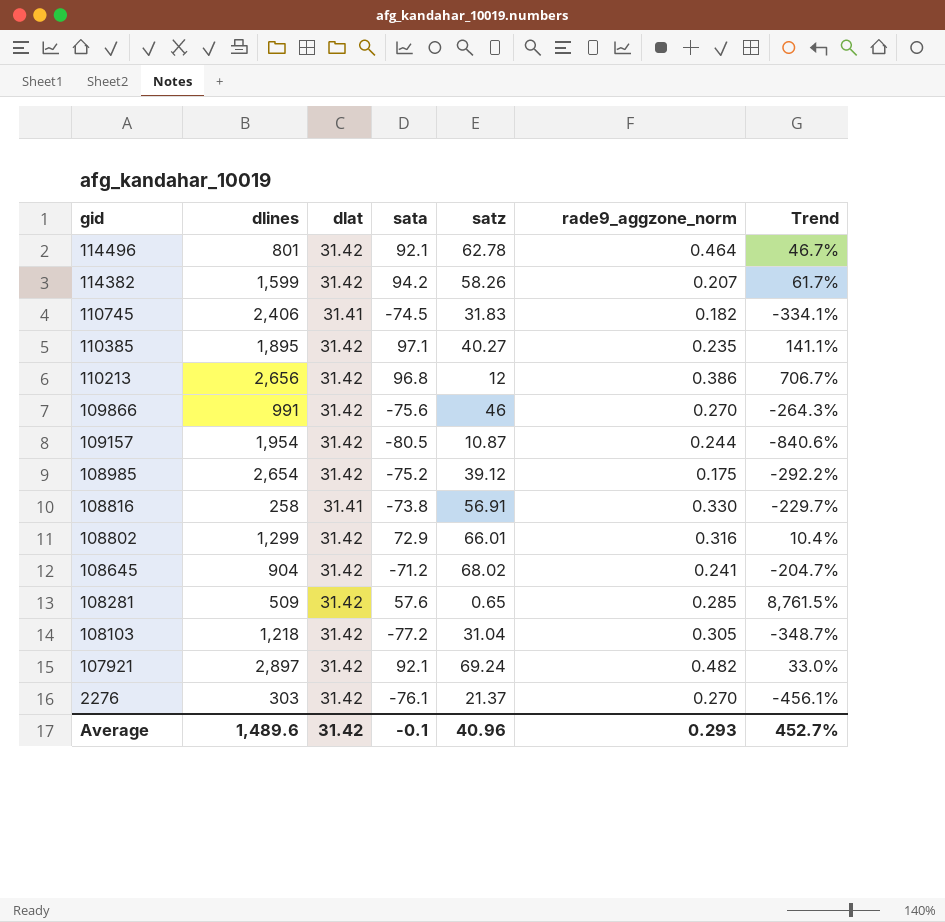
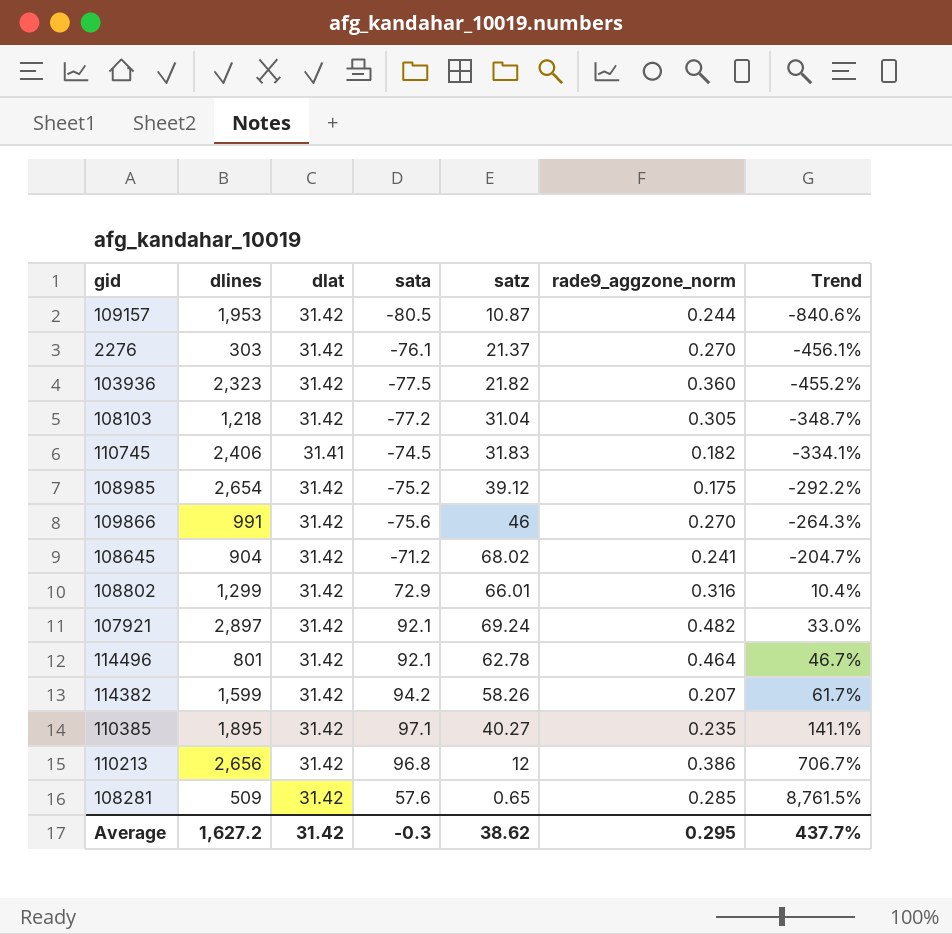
row order: gid descending -> Trend ascending
row 108816: 258 | 31.41 | -73.8 | 56.91 | 0.330 | -229.7% -> none
109157 | dlines: 1,954 -> 1,953
row 103936: none -> 2,323 | 31.42 | -77.5 | 21.82 | 0.360 | -455.2%
Average | dlines: 1,489.6 -> 1,627.2
Average | sata: -0.1 -> -0.3
Average | satz: 40.96 -> 38.62
Average | rade9_aggzone_norm: 0.293 -> 0.295
Average | Trend: 452.7% -> 437.7%

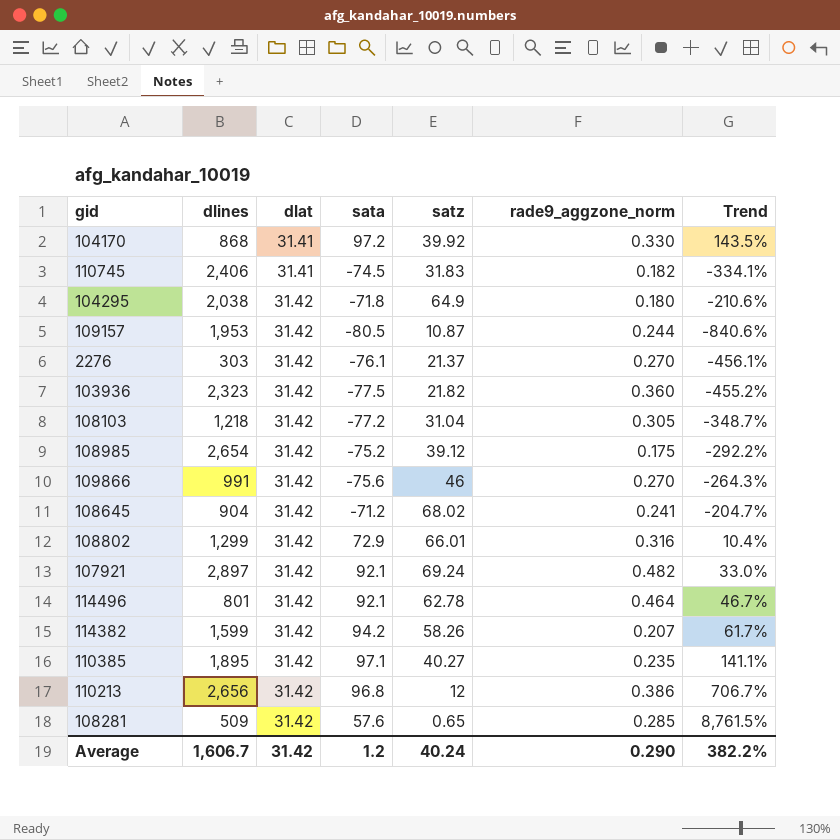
row order: Trend ascending -> dlat ascending
row 104170: none -> 868 | 31.41 | 97.2 | 39.92 | 0.330 | 143.5%
row 104295: none -> 2,038 | 31.42 | -71.8 | 64.9 | 0.180 | -210.6%
Average | dlines: 1,627.2 -> 1,606.7
Average | sata: -0.3 -> 1.2
Average | satz: 38.62 -> 40.24
Average | rade9_aggzone_norm: 0.295 -> 0.290
Average | Trend: 437.7% -> 382.2%

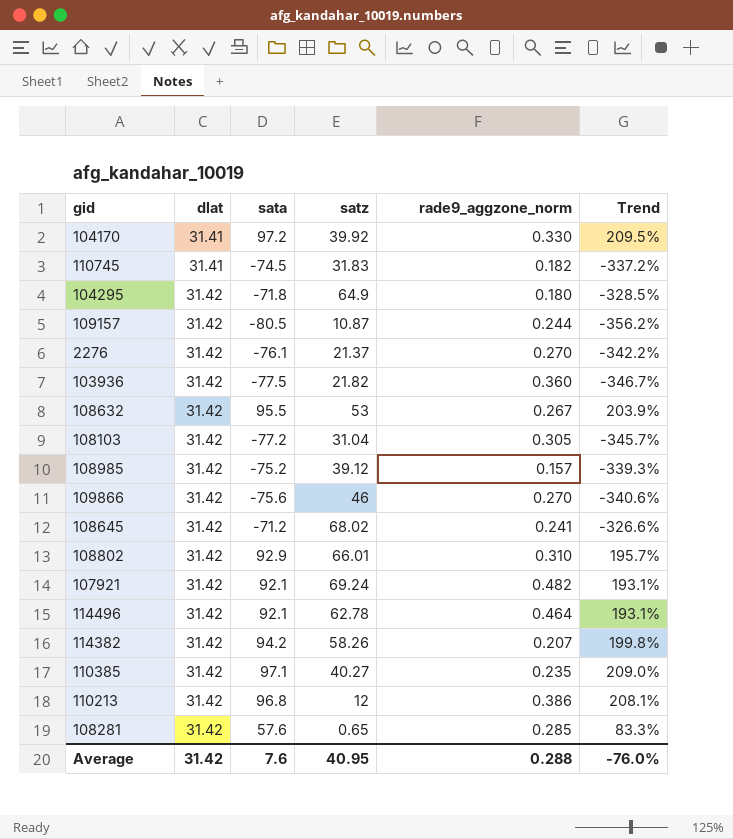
column dlines | position: 2 -> none
column Trend | formula: ([sata] - [satz]) / [satz] -> ([sata] - [dlat]) / [dlat]
row 108632: none -> 31.42 | 95.5 | 53 | 0.267 | 203.9%
108985 | rade9_aggzone_norm: 0.175 -> 0.157
108802 | sata: 72.9 -> 92.9
108802 | rade9_aggzone_norm: 0.316 -> 0.310
Average | sata: 1.2 -> 7.6
Average | satz: 40.24 -> 40.95
Average | rade9_aggzone_norm: 0.290 -> 0.288
Average | Trend: 382.2% -> -76.0%

